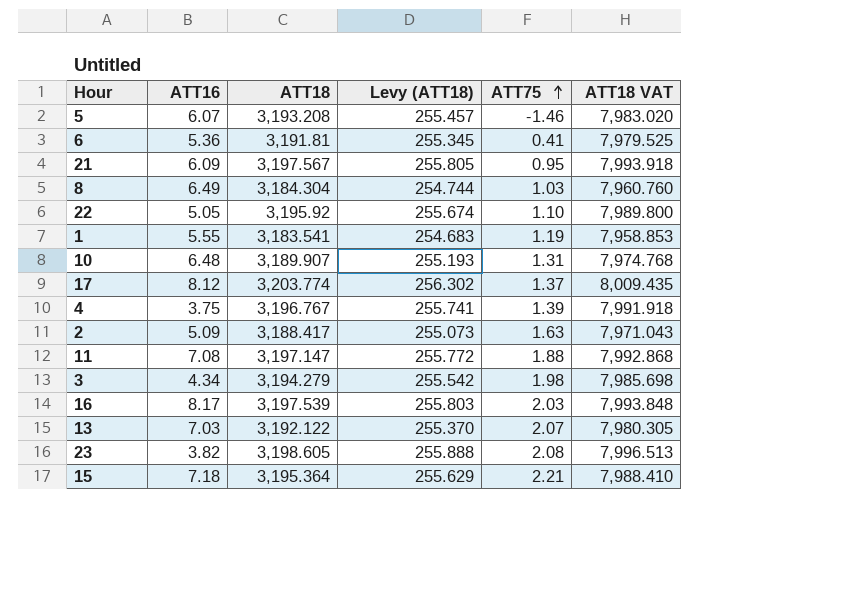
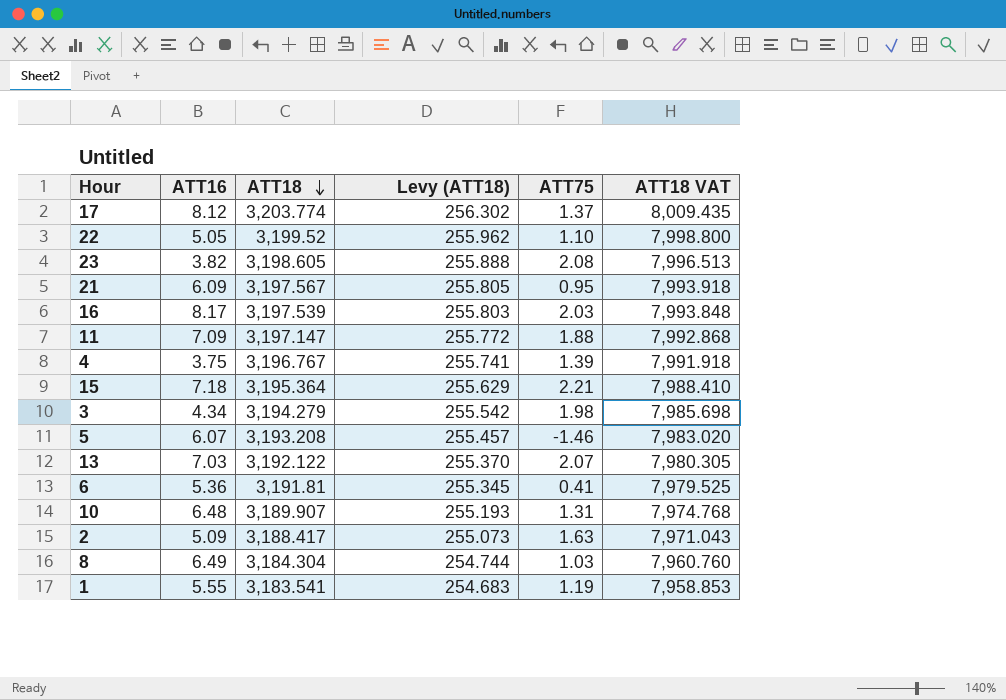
row order: ATT75 ascending -> ATT18 descending
22 | ATT18: 3,195.92 -> 3,199.52
22 | Levy (ATT18): 255.674 -> 255.962
22 | ATT18 VAT: 7,989.800 -> 7,998.800
11 | ATT16: 7.08 -> 7.09

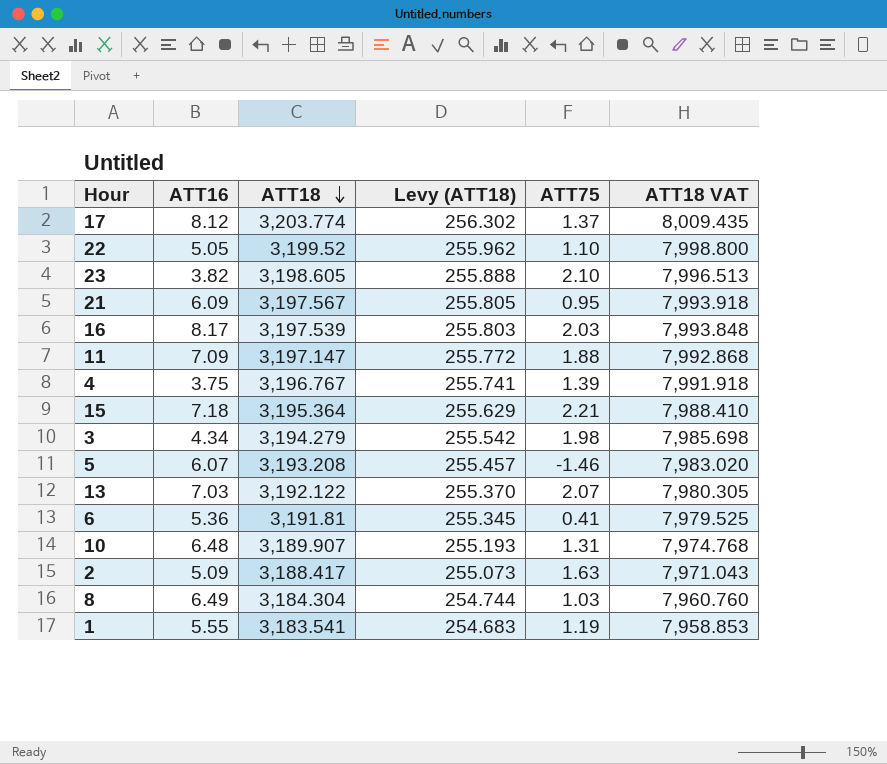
23 | ATT75: 2.08 -> 2.10

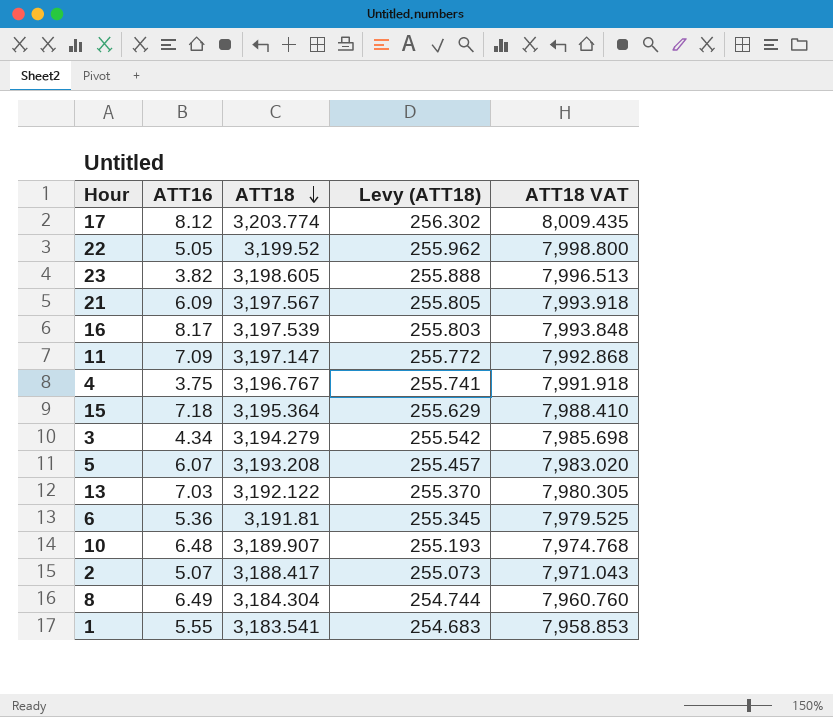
column ATT75 | position: 5 -> none
2 | ATT16: 5.09 -> 5.07

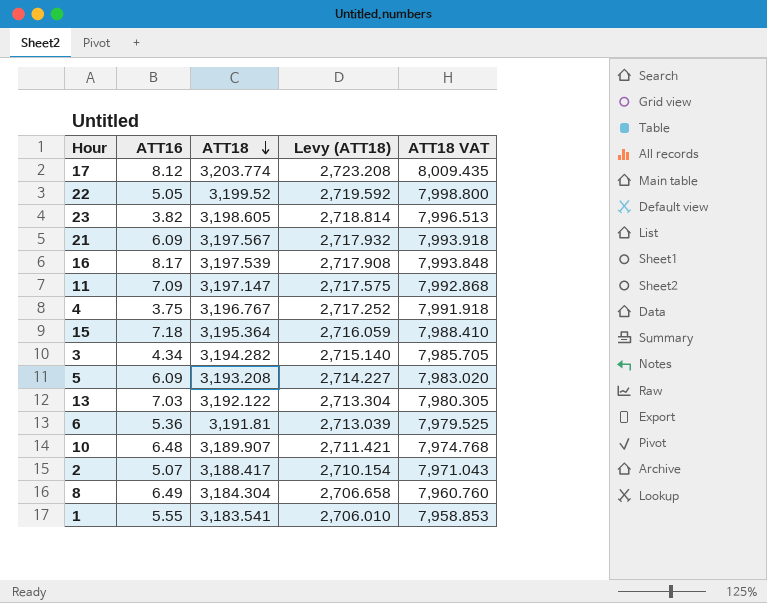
column Levy (ATT18) | formula: [ATT18] * 0.08 -> [ATT18] * 0.85
3 | ATT18: 3,194.279 -> 3,194.282
3 | ATT18 VAT: 7,985.698 -> 7,985.705
5 | ATT16: 6.07 -> 6.09

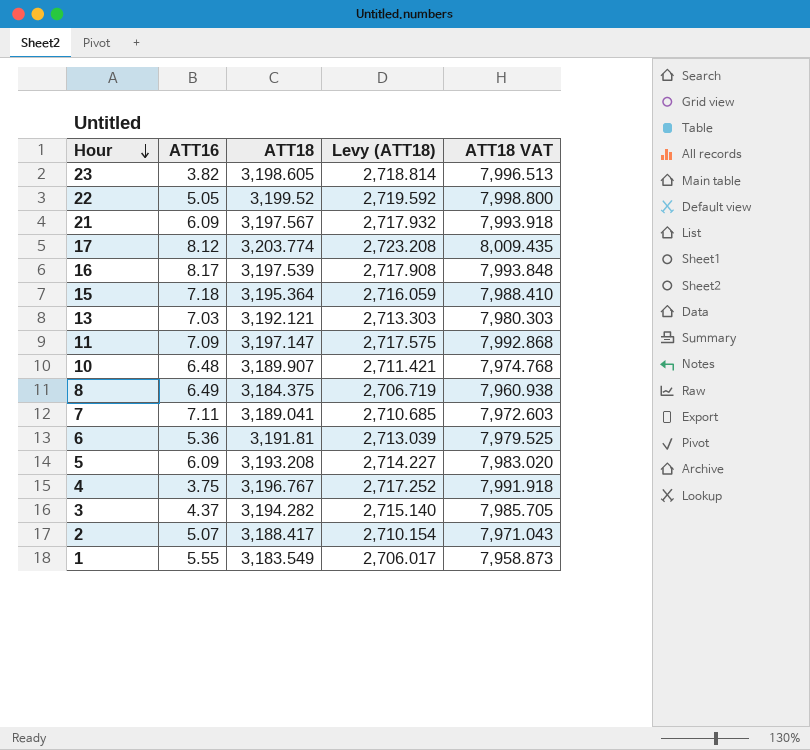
row order: ATT18 descending -> Hour descending
13 | ATT18: 3,192.122 -> 3,192.121
13 | Levy (ATT18): 2,713.304 -> 2,713.303
13 | ATT18 VAT: 7,980.305 -> 7,980.303
8 | ATT18: 3,184.304 -> 3,184.375
8 | Levy (ATT18): 2,706.658 -> 2,706.719
8 | ATT18 VAT: 7,960.760 -> 7,960.938
row 7: none -> 7.11 | 3,189.041 | 2,710.685 | 7,972.603
3 | ATT16: 4.34 -> 4.37
1 | ATT18: 3,183.541 -> 3,183.549
1 | Levy (ATT18): 2,706.010 -> 2,706.017
1 | ATT18 VAT: 7,958.853 -> 7,958.873

